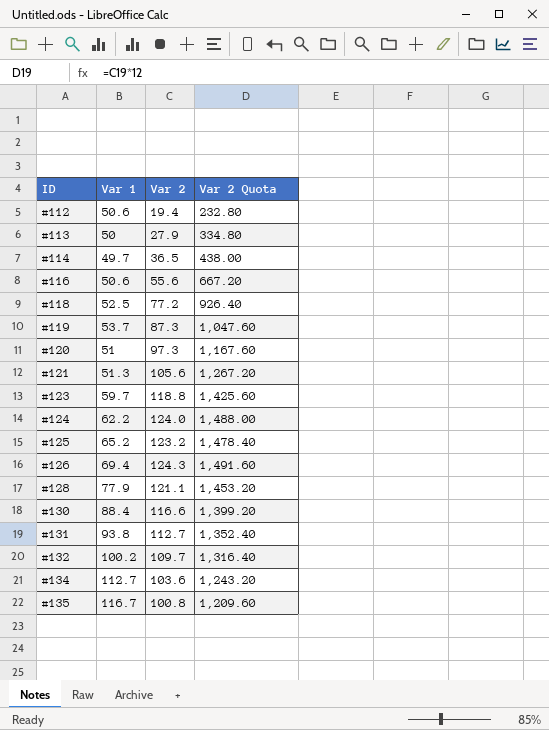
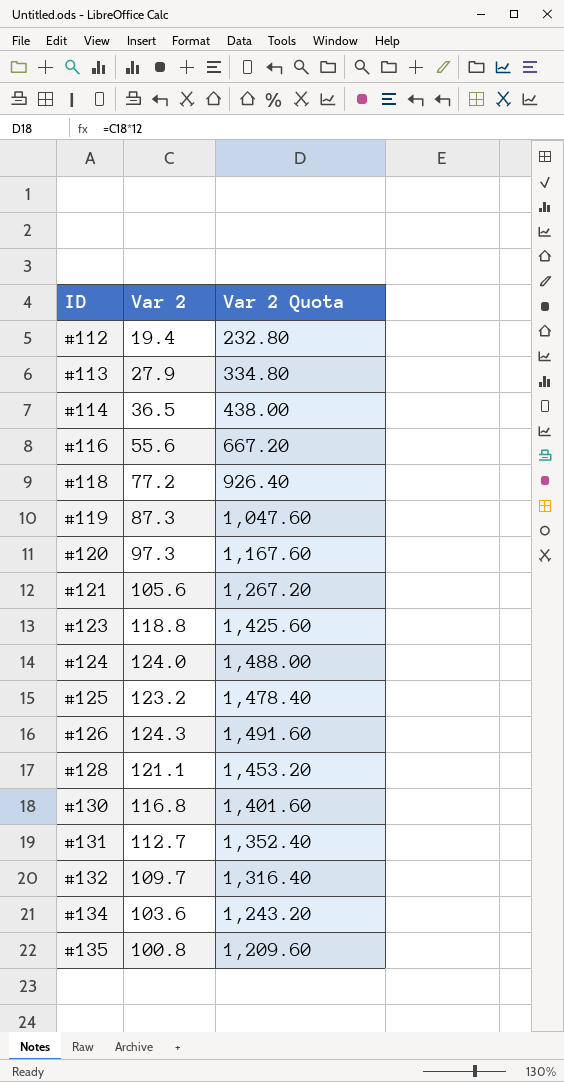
column Var 1 | position: 2 -> none
#130 | Var 2: 116.6 -> 116.8
#130 | Var 2 Quota: 1,399.20 -> 1,401.60

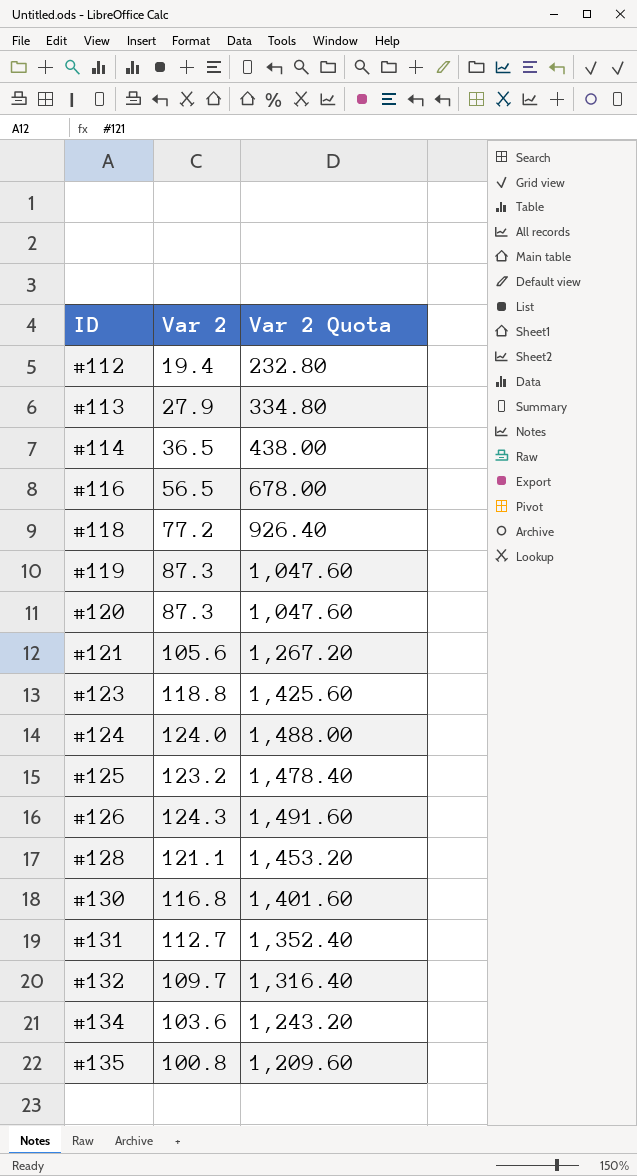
#116 | Var 2: 55.6 -> 56.5
#116 | Var 2 Quota: 667.20 -> 678.00
#120 | Var 2: 97.3 -> 87.3
#120 | Var 2 Quota: 1,167.60 -> 1,047.60

